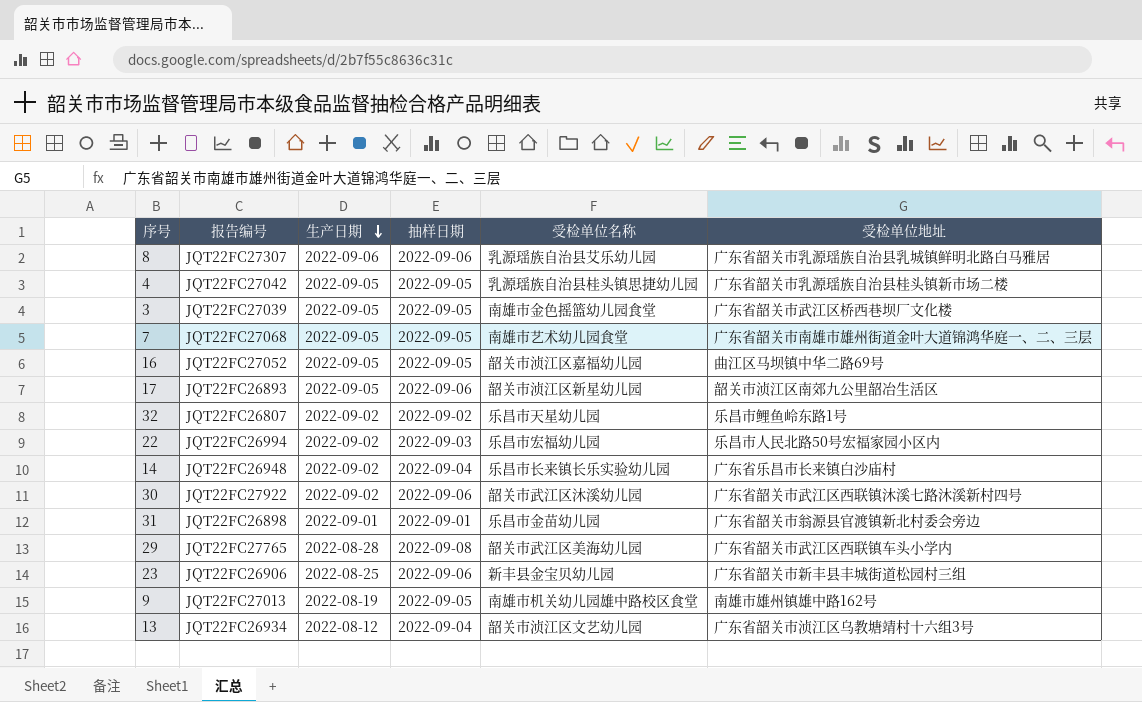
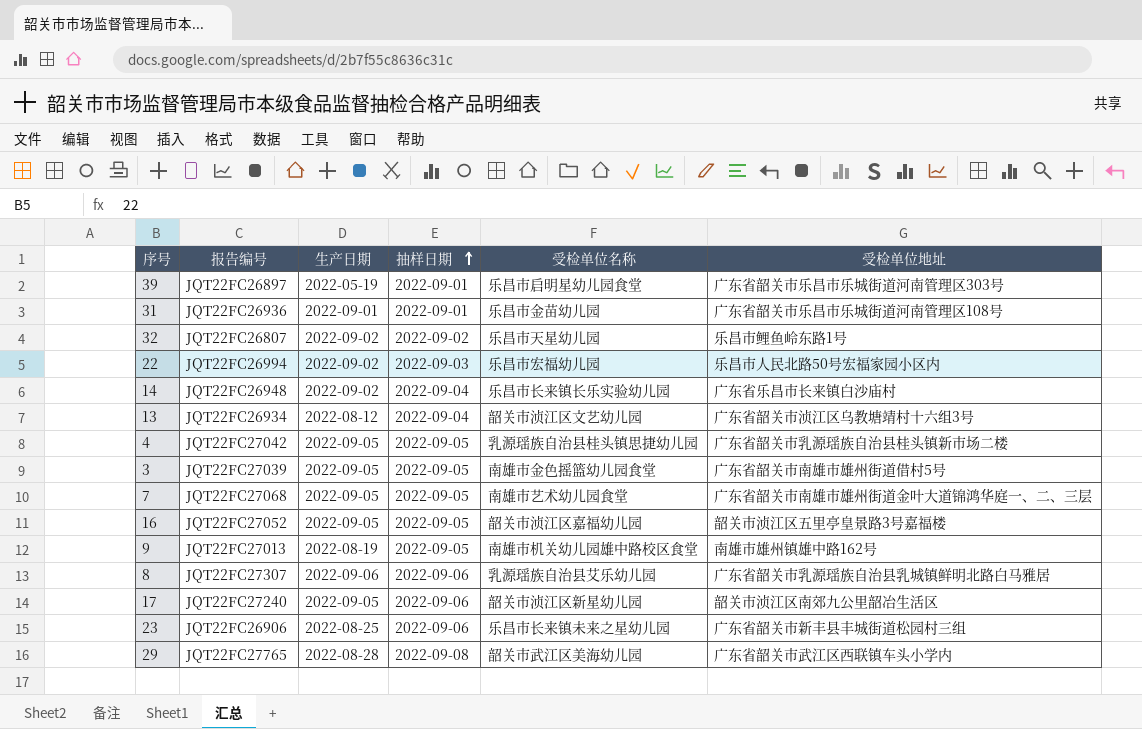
row order: 生产日期 descending -> 抽样日期 ascending
row 30: JQT22FC27922 | 2022-09-02 | 2022-09-06 | 韶关市武江区沐溪幼儿园 | 广东省韶关市武江区西联镇沐溪七路沐溪新村四号 -> none
row 39: none -> JQT22FC26897 | 2022-05-19 | 2022-09-01 | 乐昌市启明星幼儿园食堂 | 广东省韶关市乐昌市乐城街道河南管理区303号
31 | 报告编号: JQT22FC26898 -> JQT22FC26936
31 | 受检单位地址: 广东省韶关市翁源县官渡镇新北村委会旁边 -> 广东省韶关市乐昌市乐城街道河南管理区108号
3 | 受检单位地址: 广东省韶关市武江区桥西巷坝厂文化楼 -> 广东省韶关市南雄市雄州街道借村5号
16 | 受检单位地址: 曲江区马坝镇中华二路69号 -> 韶关市浈江区五里亭皇景路3号嘉福楼
17 | 报告编号: JQT22FC26893 -> JQT22FC27240
23 | 受检单位名称: 新丰县金宝贝幼儿园 -> 乐昌市长来镇未来之星幼儿园

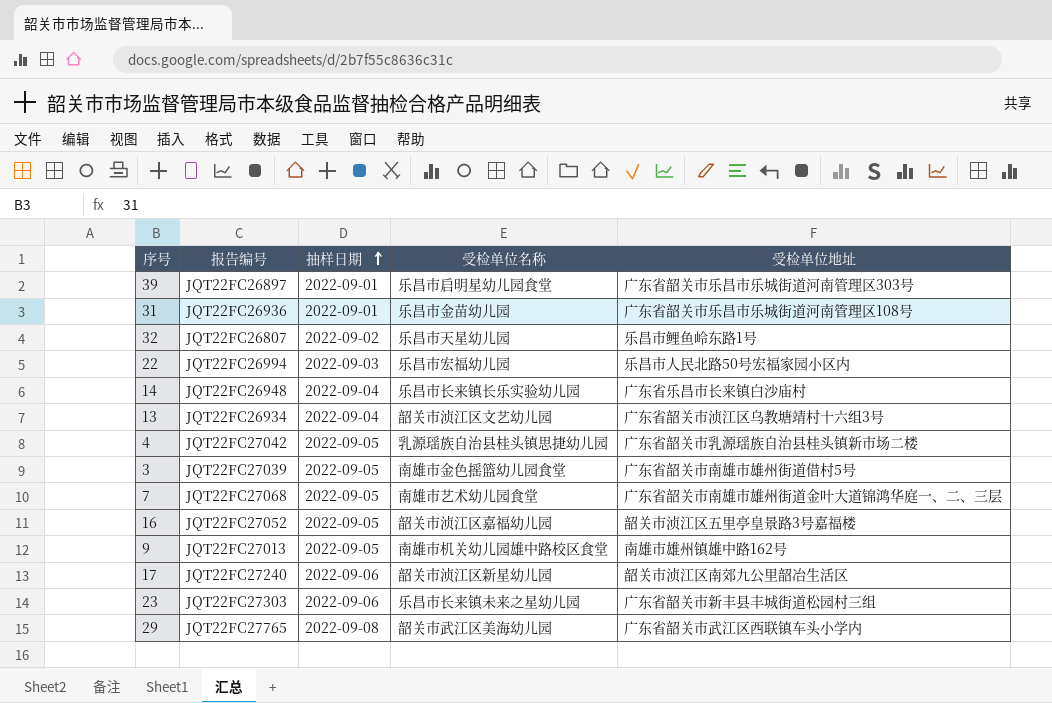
column 生产日期 | position: 3 -> none
row 8: JQT22FC27307 | 2022-09-06 | 2022-09-06 | 乳源瑶族自治县艾乐幼儿园 | 广东省韶关市乳源瑶族自治县乳城镇鲜明北路白马雅居 -> none
23 | 报告编号: JQT22FC26906 -> JQT22FC27303

